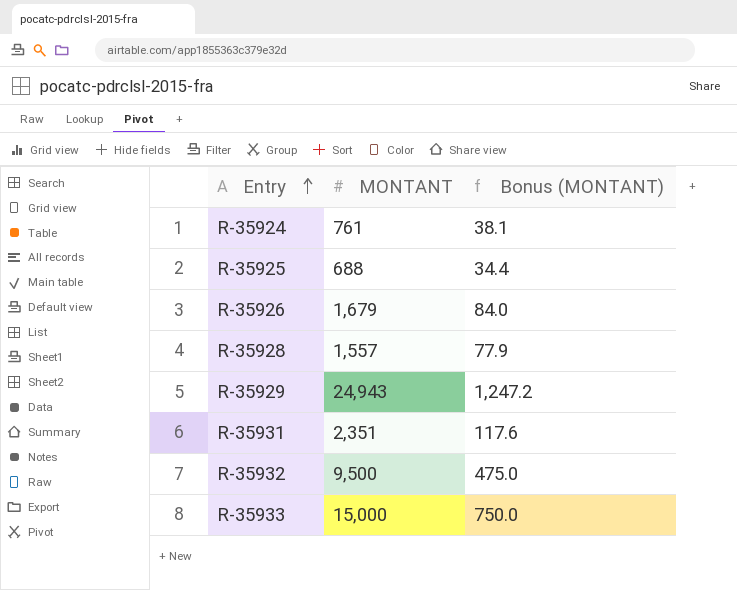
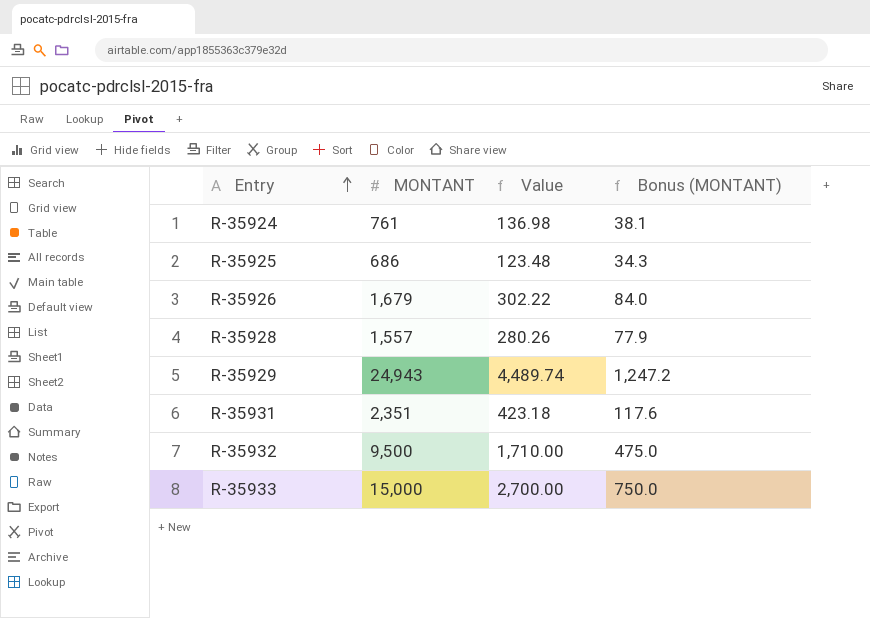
column Value | formula: none -> [MONTANT] * 0.18
R-35925 | MONTANT: 688 -> 686
R-35925 | Bonus (MONTANT): 34.4 -> 34.3

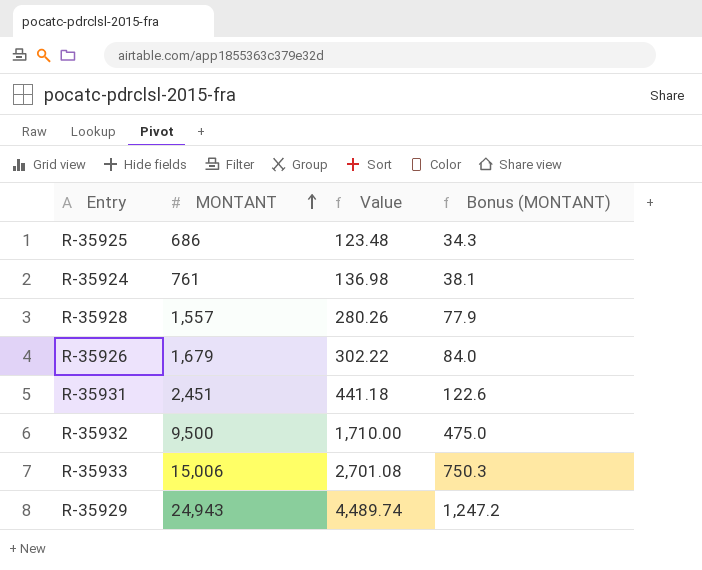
row order: Entry ascending -> MONTANT ascending
R-35931 | MONTANT: 2,351 -> 2,451
R-35931 | Value: 423.18 -> 441.18
R-35931 | Bonus (MONTANT): 117.6 -> 122.6
R-35933 | MONTANT: 15,000 -> 15,006
R-35933 | Value: 2,700.00 -> 2,701.08
R-35933 | Bonus (MONTANT): 750.0 -> 750.3

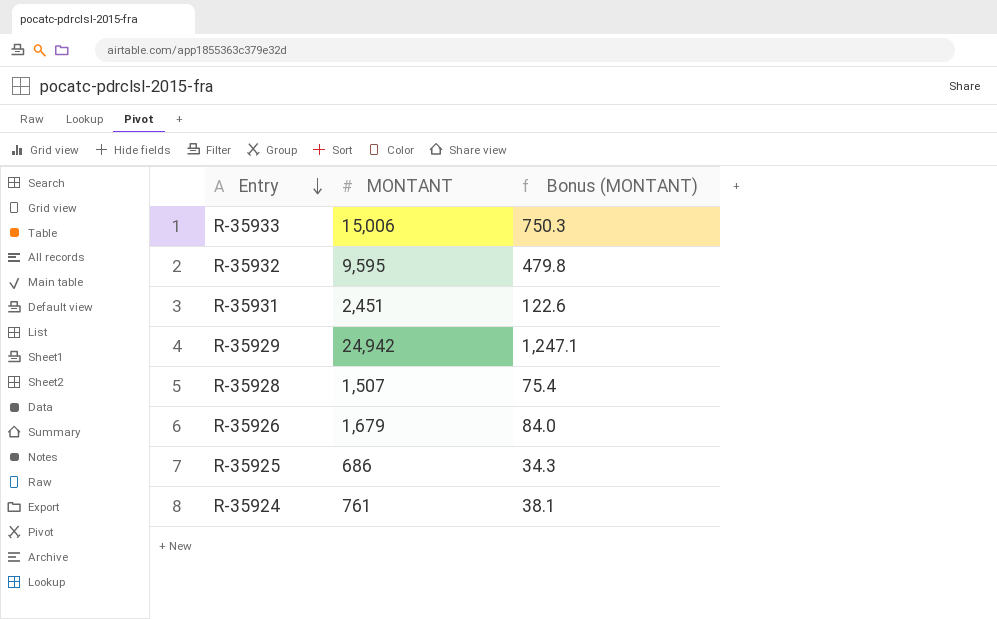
row order: MONTANT ascending -> Entry descending
column Value | formula: [MONTANT] * 0.18 -> none
R-35932 | MONTANT: 9,500 -> 9,595
R-35932 | Bonus (MONTANT): 475.0 -> 479.8
R-35929 | MONTANT: 24,943 -> 24,942
R-35929 | Bonus (MONTANT): 1,247.2 -> 1,247.1
R-35928 | MONTANT: 1,557 -> 1,507
R-35928 | Bonus (MONTANT): 77.9 -> 75.4

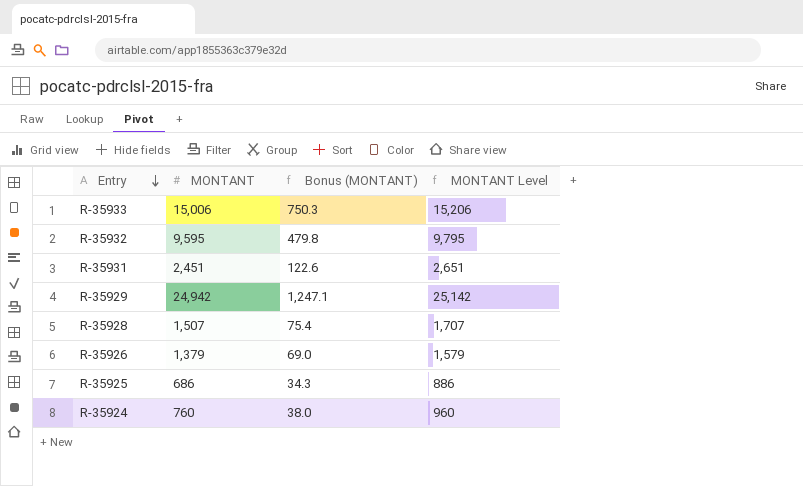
column MONTANT Level | formula: none -> [MONTANT] + 200
R-35926 | MONTANT: 1,679 -> 1,379
R-35926 | Bonus (MONTANT): 84.0 -> 69.0
R-35924 | MONTANT: 761 -> 760
R-35924 | Bonus (MONTANT): 38.1 -> 38.0

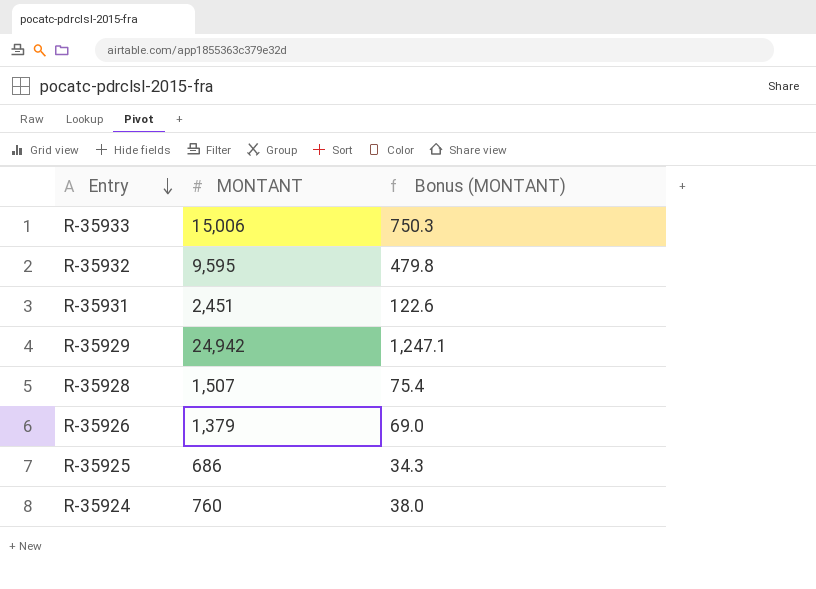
column MONTANT Level | formula: [MONTANT] + 200 -> none

